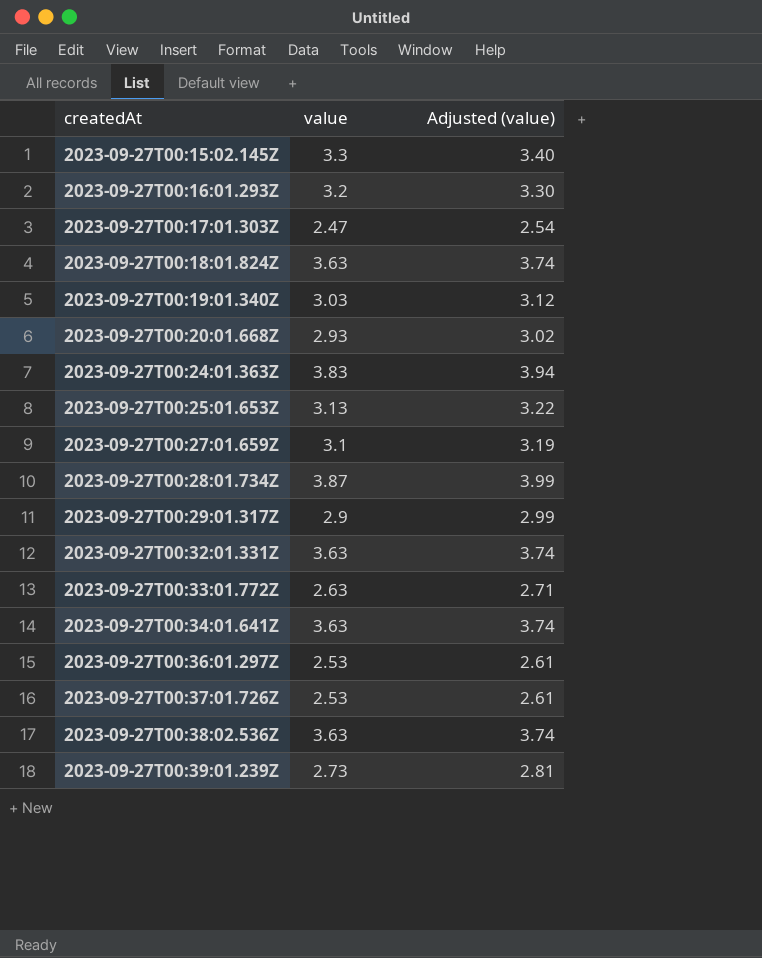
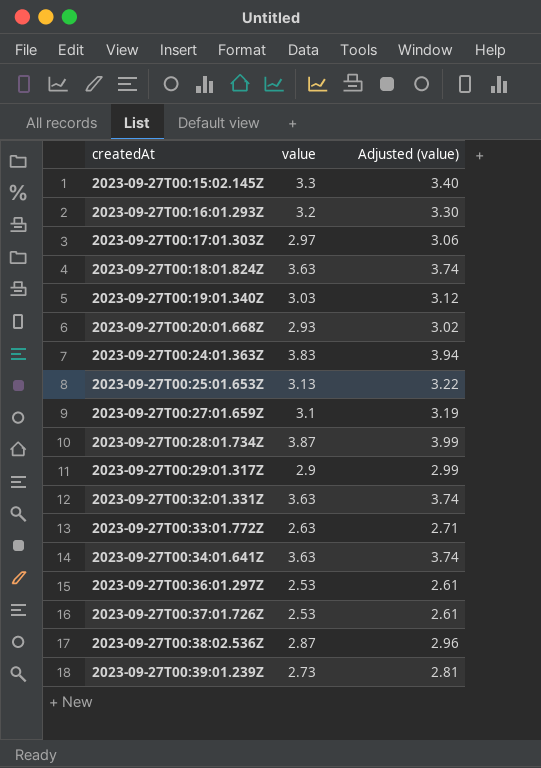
2023-09-27T00:17:01.303Z | value: 2.47 -> 2.97
2023-09-27T00:17:01.303Z | Adjusted (value): 2.54 -> 3.06
2023-09-27T00:38:02.536Z | value: 3.63 -> 2.87
2023-09-27T00:38:02.536Z | Adjusted (value): 3.74 -> 2.96

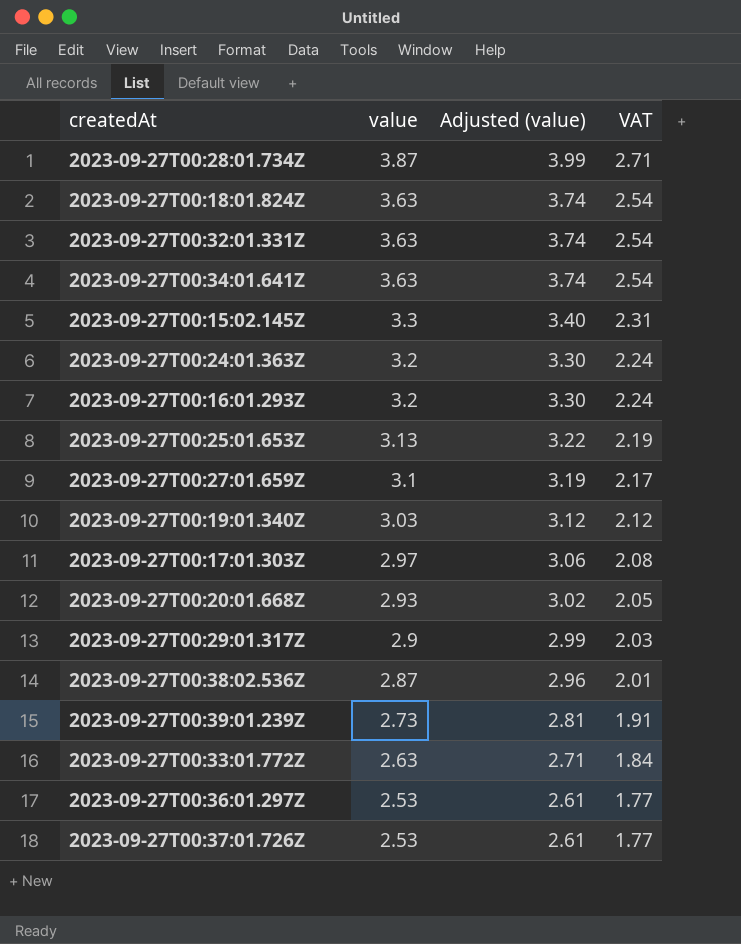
row order: createdAt ascending -> value descending
column VAT | formula: none -> [value] * 0.7
2023-09-27T00:24:01.363Z | value: 3.83 -> 3.2
2023-09-27T00:24:01.363Z | Adjusted (value): 3.94 -> 3.30

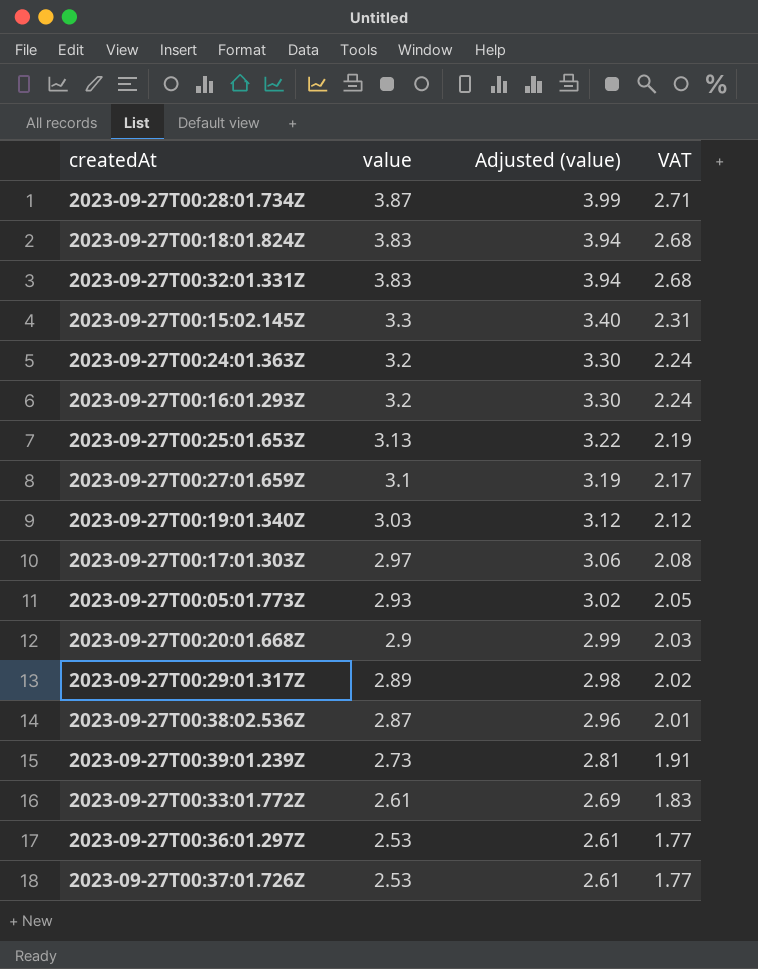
row 2023-09-27T00:34:01.641Z: 3.63 | 3.74 | 2.54 -> none
2023-09-27T00:18:01.824Z | value: 3.63 -> 3.83
2023-09-27T00:18:01.824Z | Adjusted (value): 3.74 -> 3.94
2023-09-27T00:18:01.824Z | VAT: 2.54 -> 2.68
2023-09-27T00:32:01.331Z | value: 3.63 -> 3.83
2023-09-27T00:32:01.331Z | Adjusted (value): 3.74 -> 3.94
2023-09-27T00:32:01.331Z | VAT: 2.54 -> 2.68
row 2023-09-27T00:05:01.773Z: none -> 2.93 | 3.02 | 2.05
2023-09-27T00:20:01.668Z | value: 2.93 -> 2.9
2023-09-27T00:20:01.668Z | Adjusted (value): 3.02 -> 2.99
2023-09-27T00:20:01.668Z | VAT: 2.05 -> 2.03
2023-09-27T00:29:01.317Z | value: 2.9 -> 2.89
2023-09-27T00:29:01.317Z | Adjusted (value): 2.99 -> 2.98
2023-09-27T00:29:01.317Z | VAT: 2.03 -> 2.02
2023-09-27T00:33:01.772Z | value: 2.63 -> 2.61
2023-09-27T00:33:01.772Z | Adjusted (value): 2.71 -> 2.69
2023-09-27T00:33:01.772Z | VAT: 1.84 -> 1.83

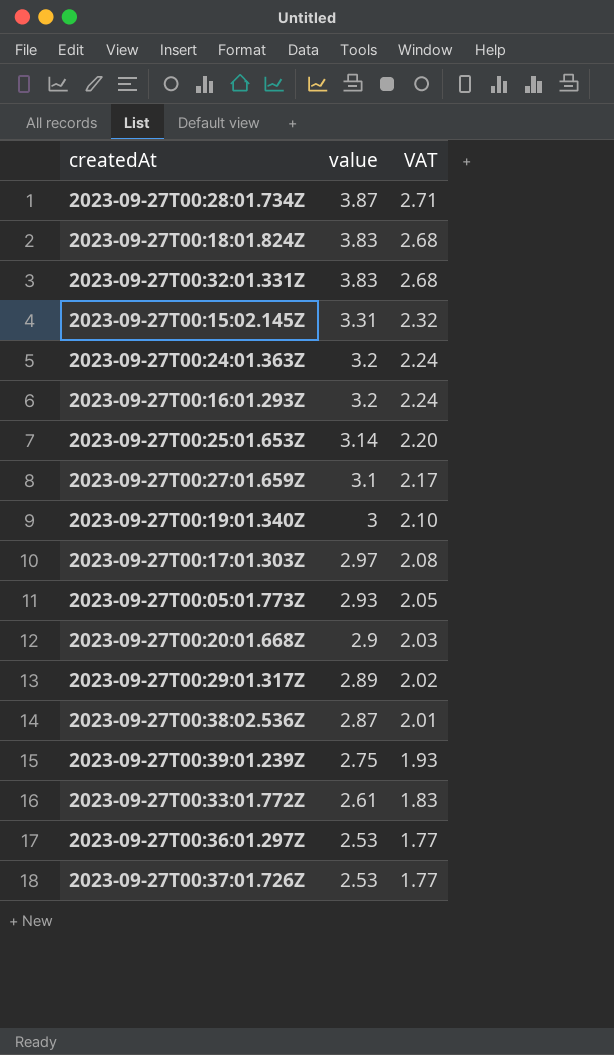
column Adjusted (value) | formula: [value] * 1.03 -> none
2023-09-27T00:15:02.145Z | value: 3.3 -> 3.31
2023-09-27T00:15:02.145Z | VAT: 2.31 -> 2.32
2023-09-27T00:25:01.653Z | value: 3.13 -> 3.14
2023-09-27T00:25:01.653Z | VAT: 2.19 -> 2.20
2023-09-27T00:19:01.340Z | value: 3.03 -> 3
2023-09-27T00:19:01.340Z | VAT: 2.12 -> 2.10
2023-09-27T00:39:01.239Z | value: 2.73 -> 2.75
2023-09-27T00:39:01.239Z | VAT: 1.91 -> 1.93

